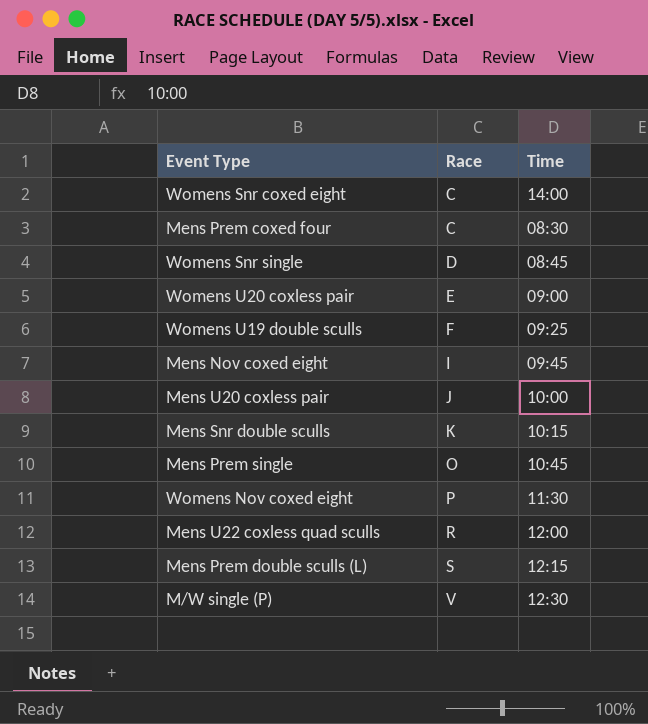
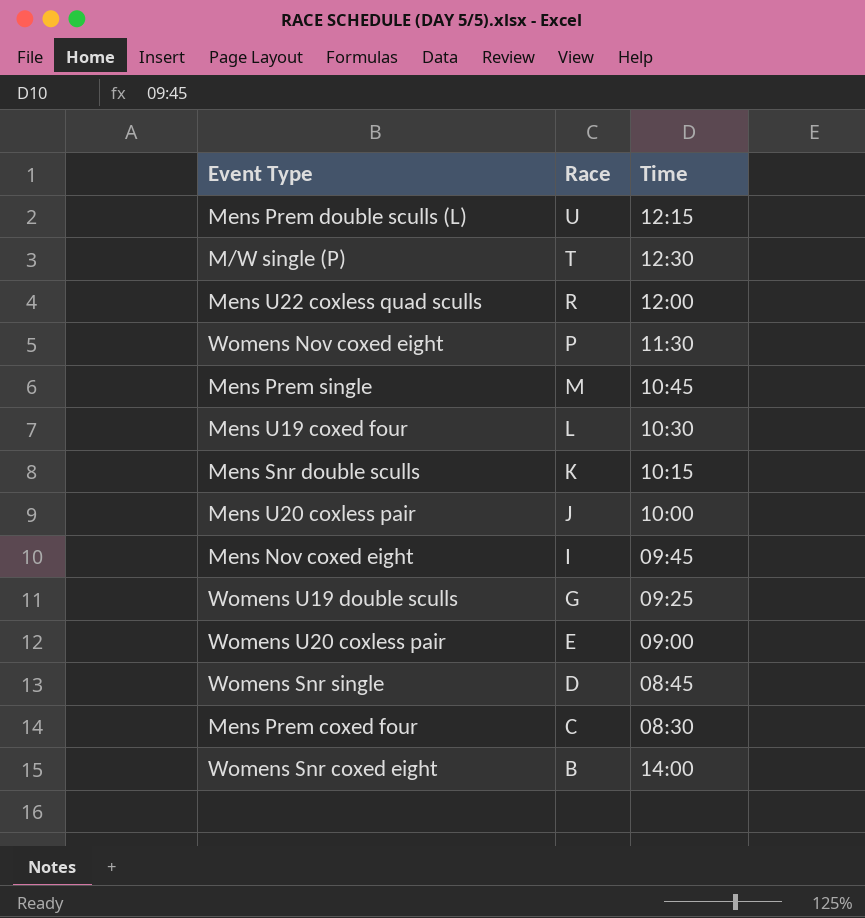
row order: Race ascending -> Race descending
Mens Prem double sculls (L) | Race: S -> U
M/W single (P) | Race: V -> T
Mens Prem single | Race: O -> M
row Mens U19 coxed four: none -> L | 10:30
Womens U19 double sculls | Race: F -> G
Womens Snr coxed eight | Race: C -> B

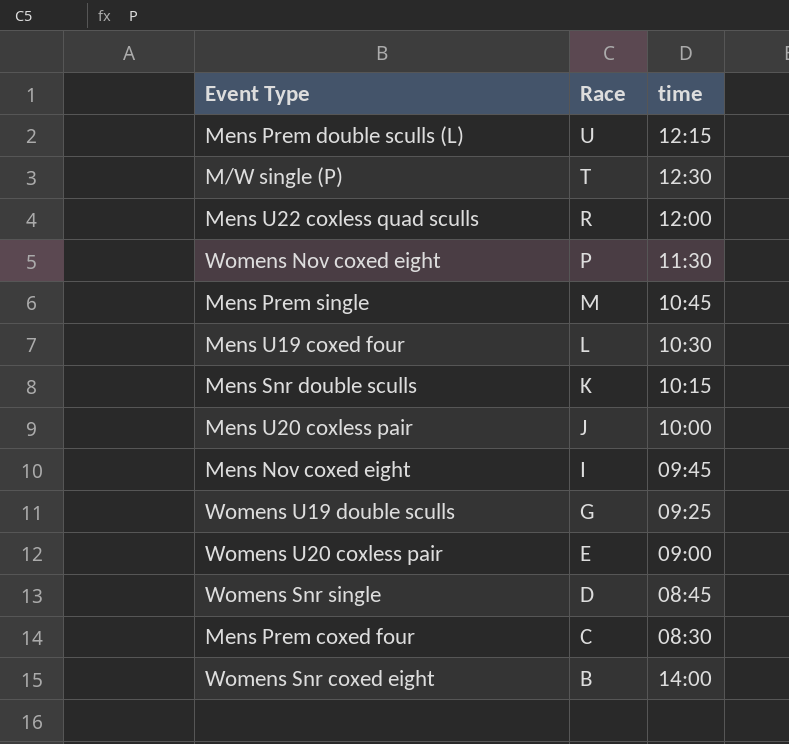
column name: Time -> time

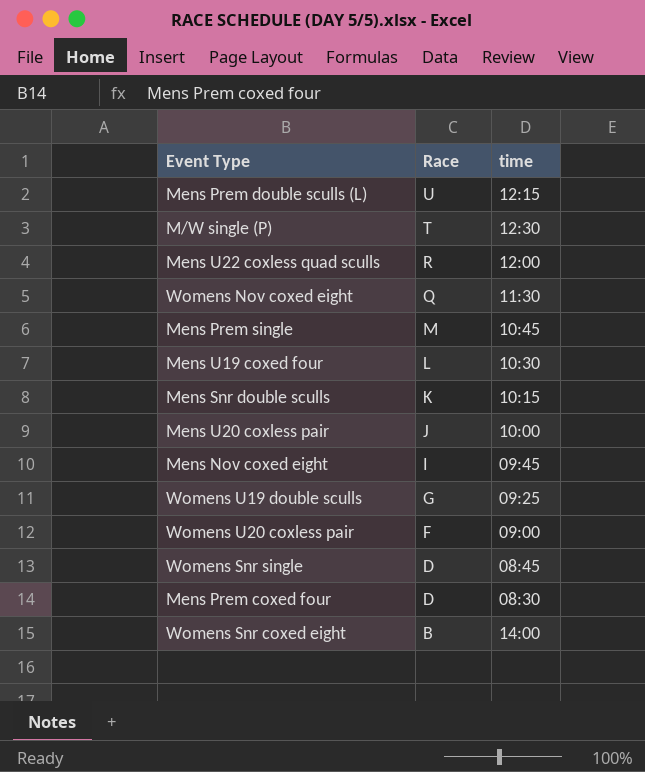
Womens Nov coxed eight | Race: P -> Q
Womens U20 coxless pair | Race: E -> F
Mens Prem coxed four | Race: C -> D

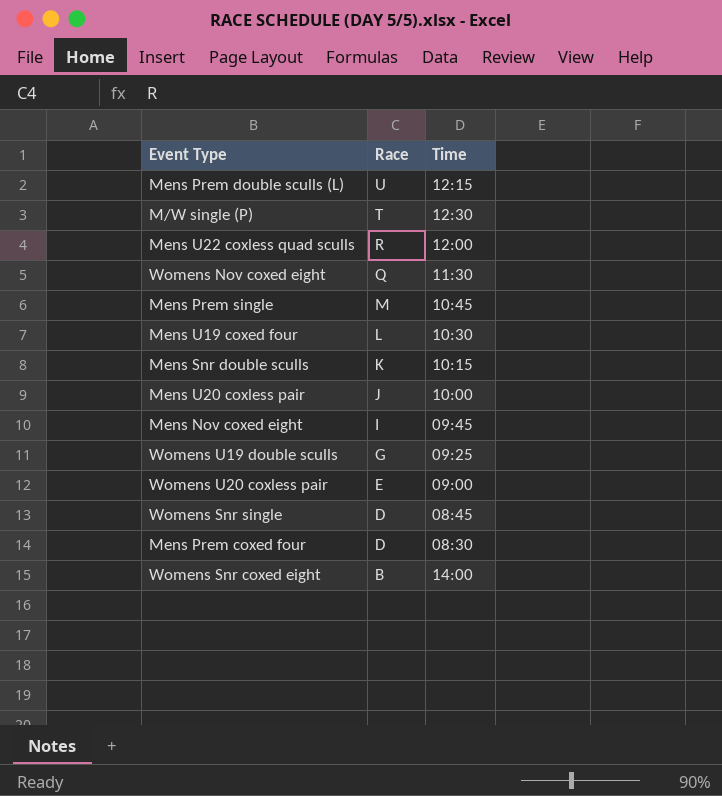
column name: time -> Time
Womens U20 coxless pair | Race: F -> E

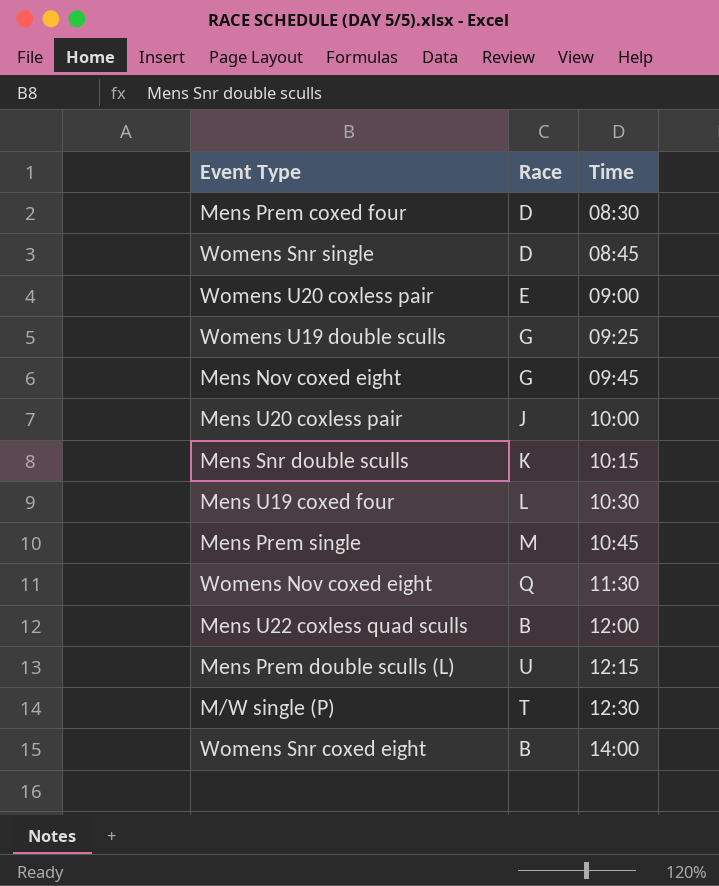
row order: Race descending -> Time ascending
Mens Nov coxed eight | Race: I -> G
Mens U22 coxless quad sculls | Race: R -> B

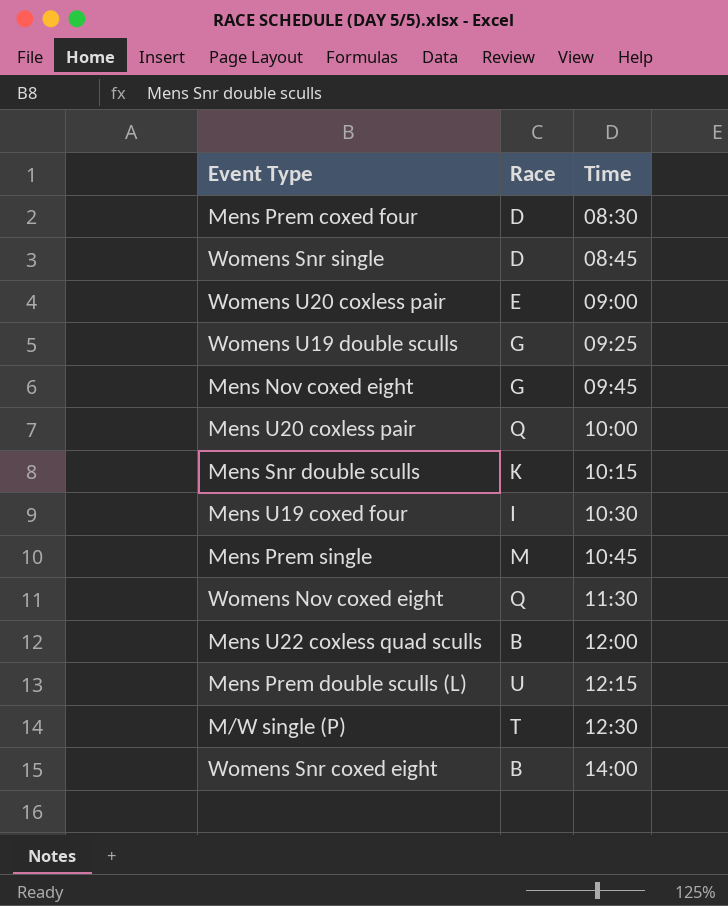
Mens U20 coxless pair | Race: J -> Q
Mens U19 coxed four | Race: L -> I

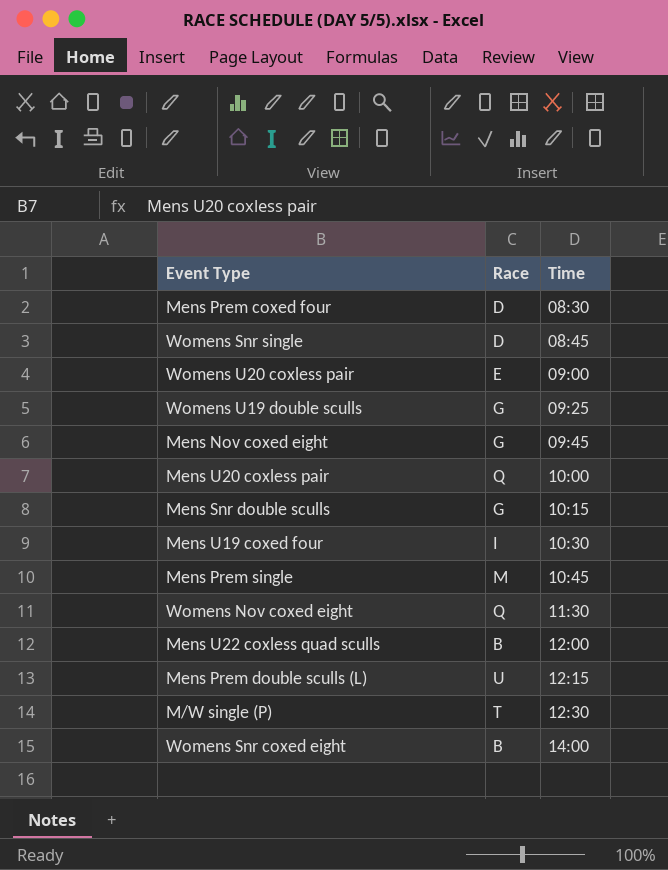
Mens Snr double sculls | Race: K -> G

